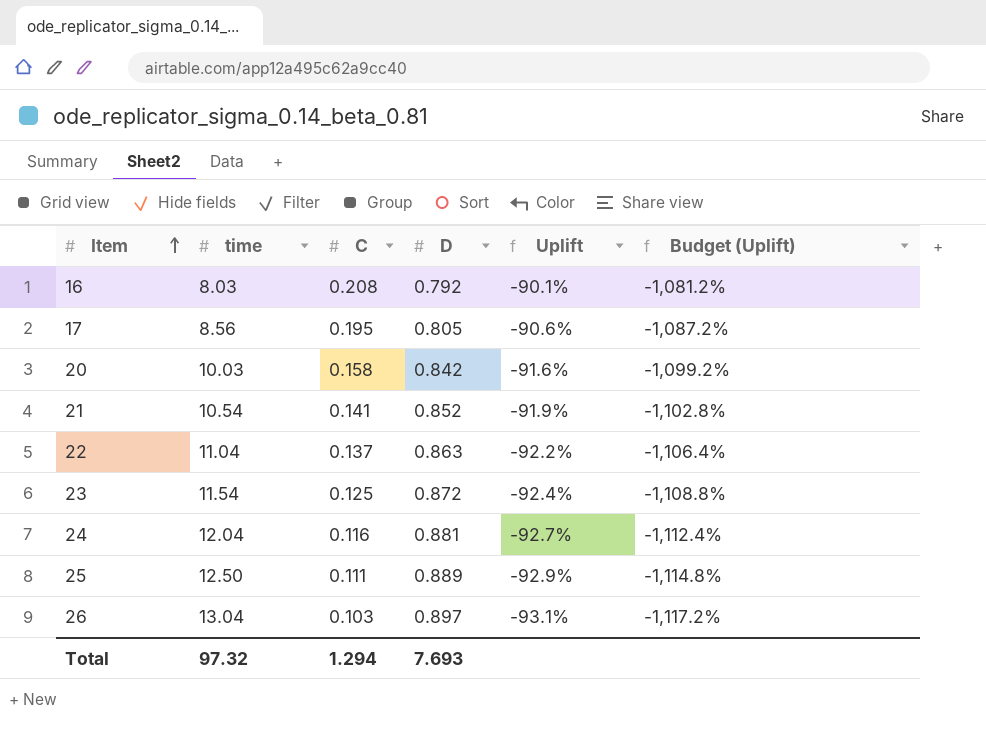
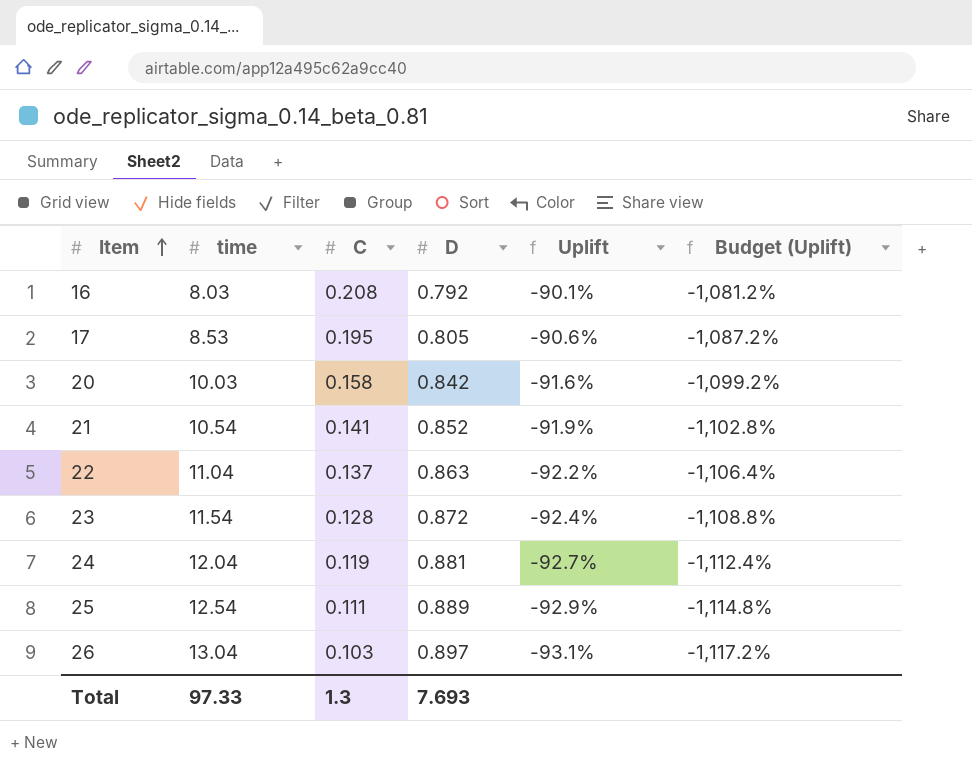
17 | time: 8.56 -> 8.53
23 | C: 0.125 -> 0.128
24 | C: 0.116 -> 0.119
25 | time: 12.50 -> 12.54
Total | time: 97.32 -> 97.33
Total | C: 1.294 -> 1.3

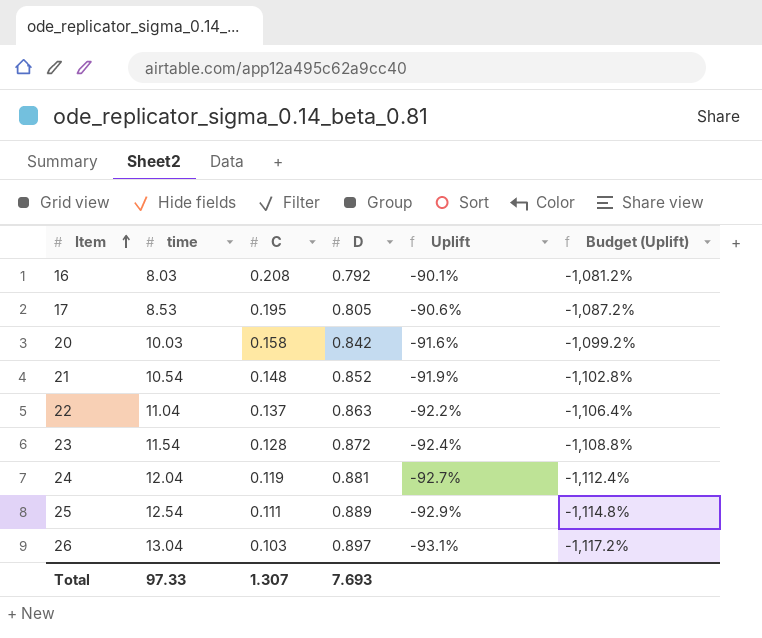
21 | C: 0.141 -> 0.148
Total | C: 1.3 -> 1.307

